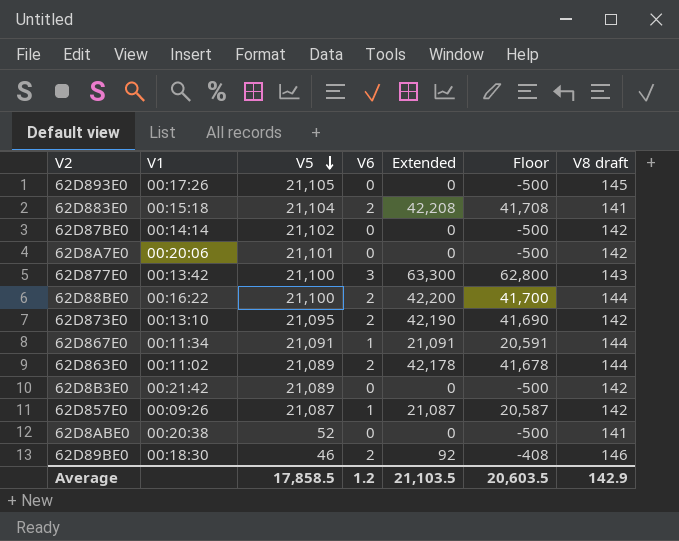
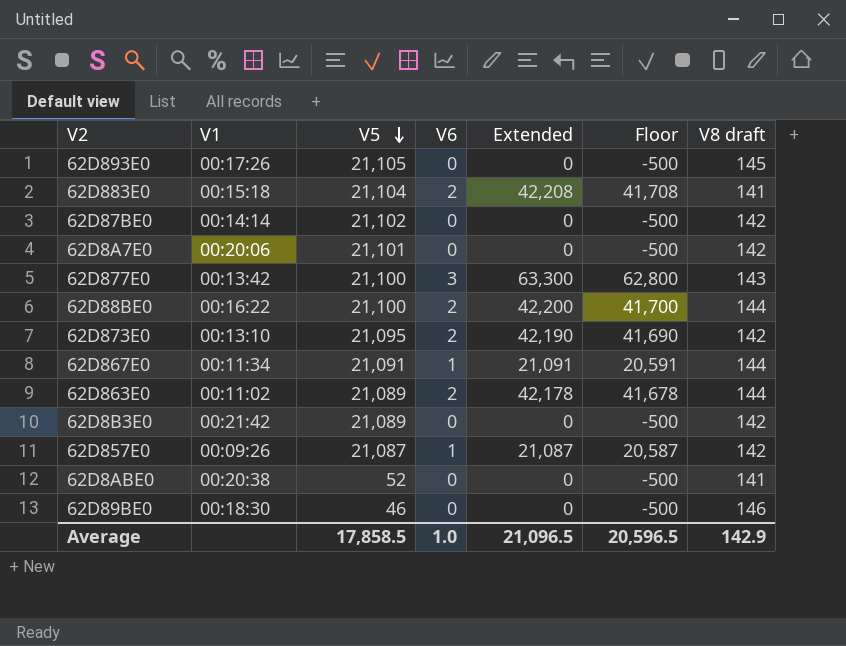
62D89BE0 | V6: 2 -> 0
62D89BE0 | Extended: 92 -> 0
62D89BE0 | Floor: -408 -> -500
Average | V6: 1.2 -> 1.0
Average | Extended: 21,103.5 -> 21,096.5
Average | Floor: 20,603.5 -> 20,596.5

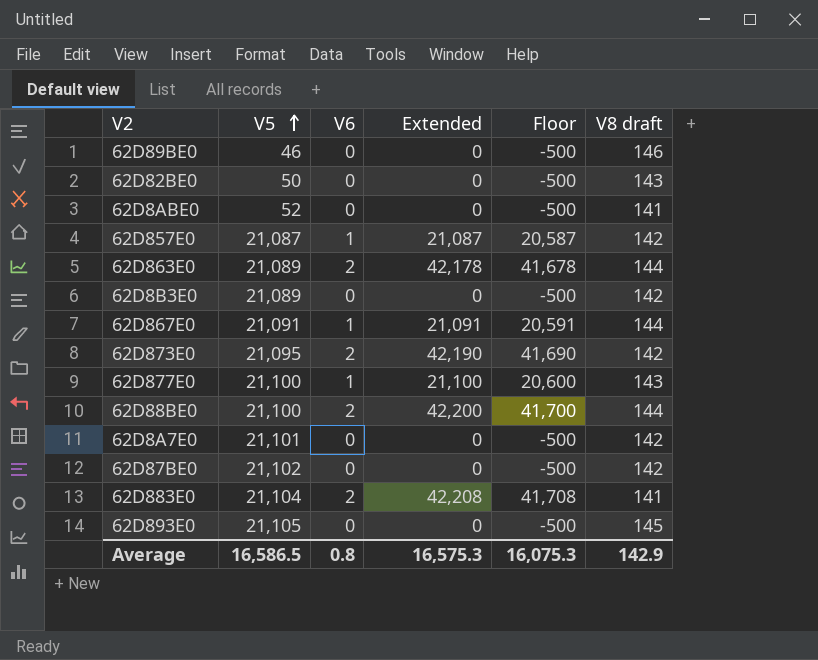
row order: V5 descending -> V5 ascending
column V1 | position: 2 -> none
row 62D82BE0: none -> 50 | 0 | 0 | -500 | 143
62D877E0 | V6: 3 -> 1
62D877E0 | Extended: 63,300 -> 21,100
62D877E0 | Floor: 62,800 -> 20,600
Average | V5: 17,858.5 -> 16,586.5
Average | V6: 1.0 -> 0.8
Average | Extended: 21,096.5 -> 16,575.3
Average | Floor: 20,596.5 -> 16,075.3

